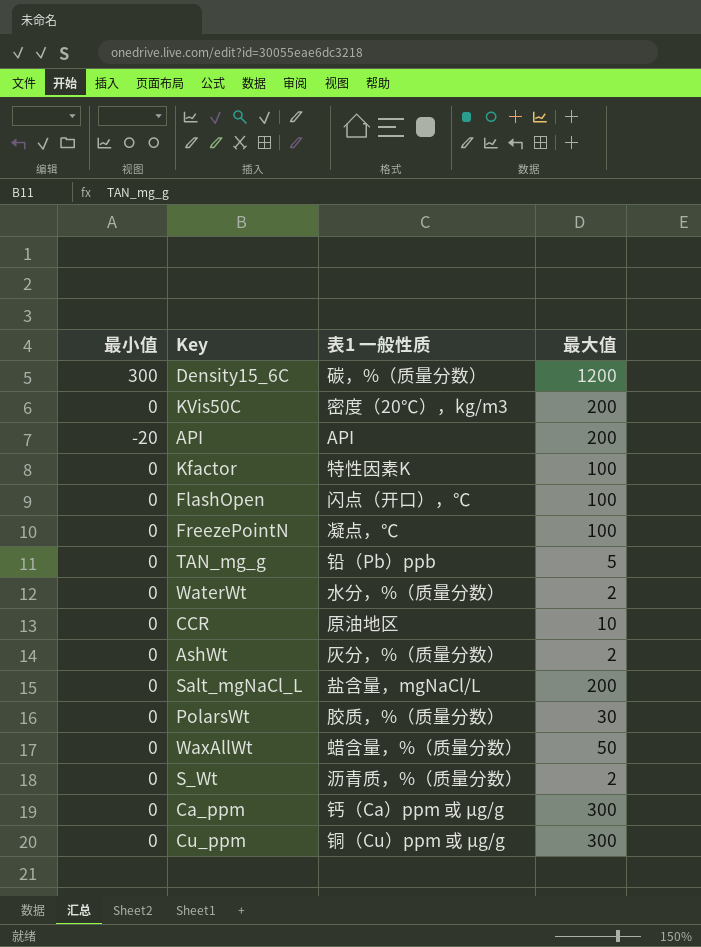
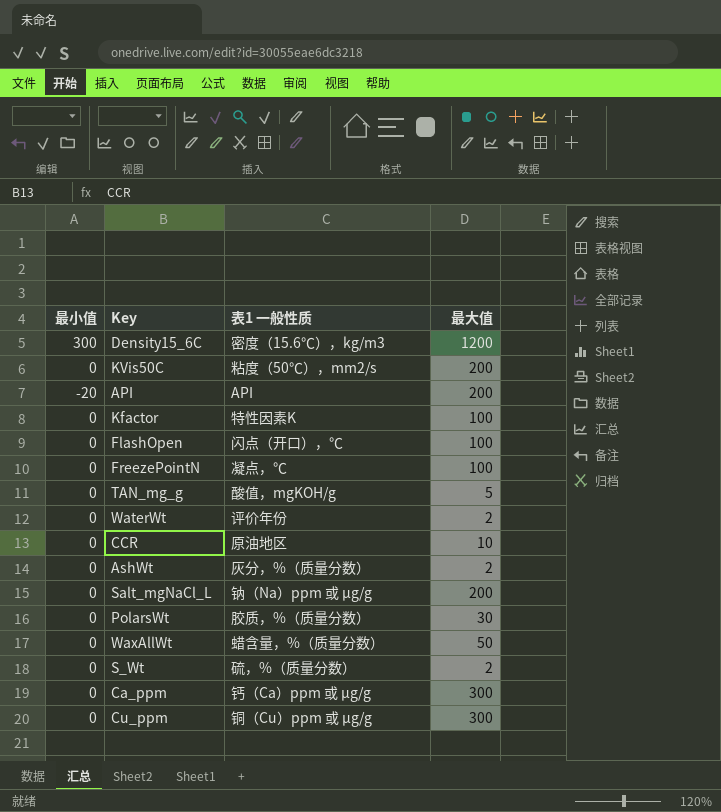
Density15_6C | 表1 一般性质: 碳，%（质量分数） -> 密度（15.6℃），kg/m3
KVis50C | 表1 一般性质: 密度（20℃），kg/m3 -> 粘度（50℃），mm2/s
TAN_mg_g | 表1 一般性质: 铅（Pb）ppb -> 酸值，mgKOH/g
WaterWt | 表1 一般性质: 水分，%（质量分数） -> 评价年份
Salt_mgNaCl_L | 表1 一般性质: 盐含量，mgNaCl/L -> 钠（Na）ppm 或 µg/g
S_Wt | 表1 一般性质: 沥青质，%（质量分数） -> 硫，%（质量分数）

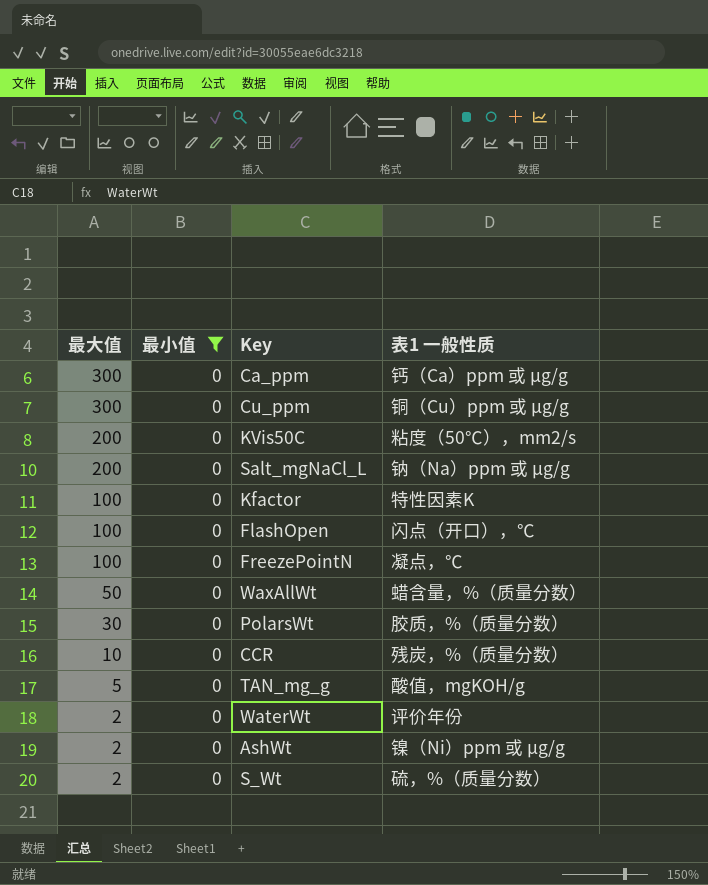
filter: none -> 最小值 = 0
row order: none -> 最大值 descending
column 最大值 | position: 4 -> 1
CCR | 表1 一般性质: 原油地区 -> 残炭，%（质量分数）
AshWt | 表1 一般性质: 灰分，%（质量分数） -> 镍（Ni）ppm 或 µg/g

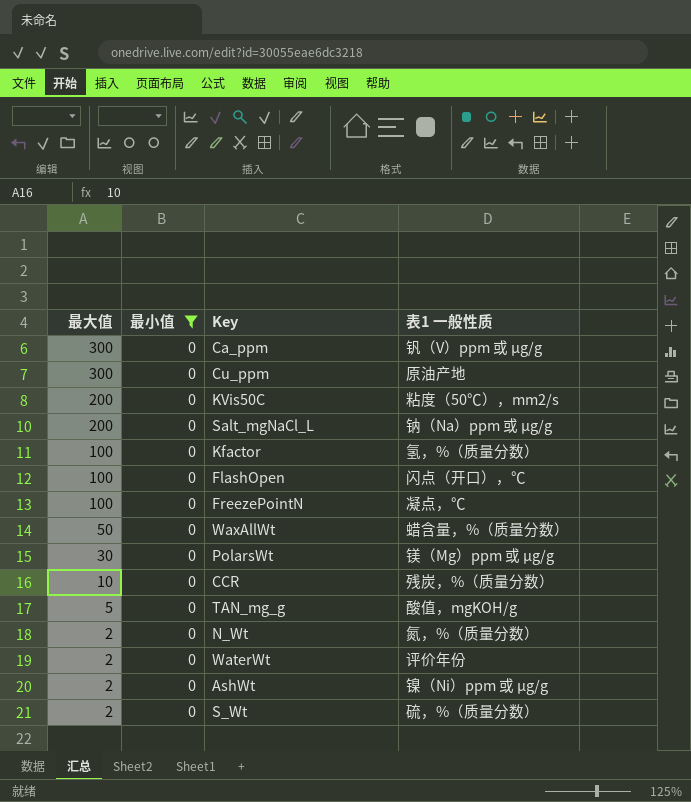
Ca_ppm | 表1 一般性质: 钙（Ca）ppm 或 µg/g -> 钒（V）ppm 或 µg/g
Cu_ppm | 表1 一般性质: 铜（Cu）ppm 或 µg/g -> 原油产地
Kfactor | 表1 一般性质: 特性因素K -> 氢，%（质量分数）
PolarsWt | 表1 一般性质: 胶质，%（质量分数） -> 镁（Mg）ppm 或 µg/g
row N_Wt: none -> 2 | 0 | 氮，%（质量分数）

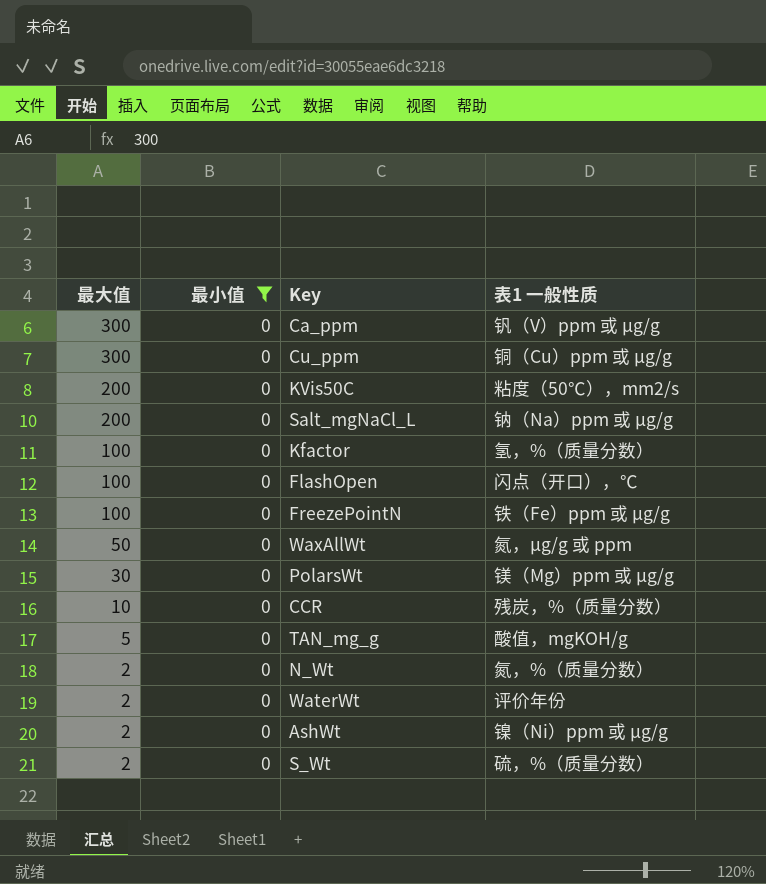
Cu_ppm | 表1 一般性质: 原油产地 -> 铜（Cu）ppm 或 µg/g
FreezePointN | 表1 一般性质: 凝点，℃ -> 铁（Fe）ppm 或 µg/g
WaxAllWt | 表1 一般性质: 蜡含量，%（质量分数） -> 氮，µg/g 或 ppm

